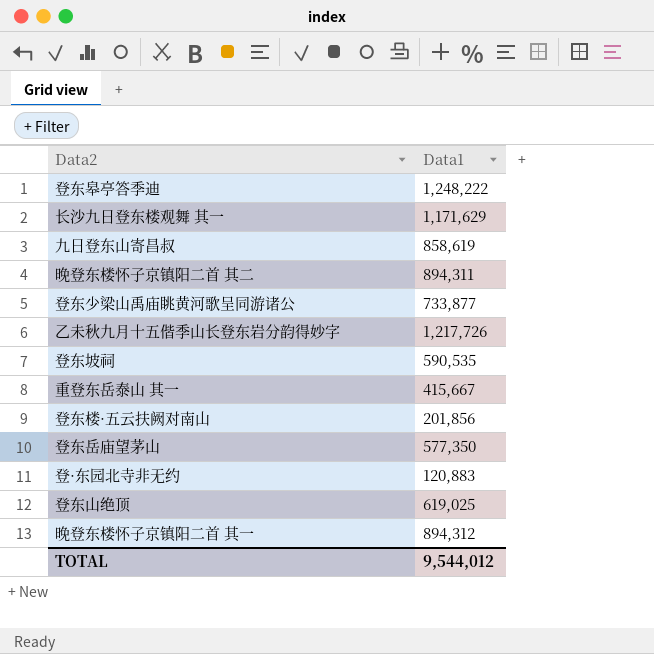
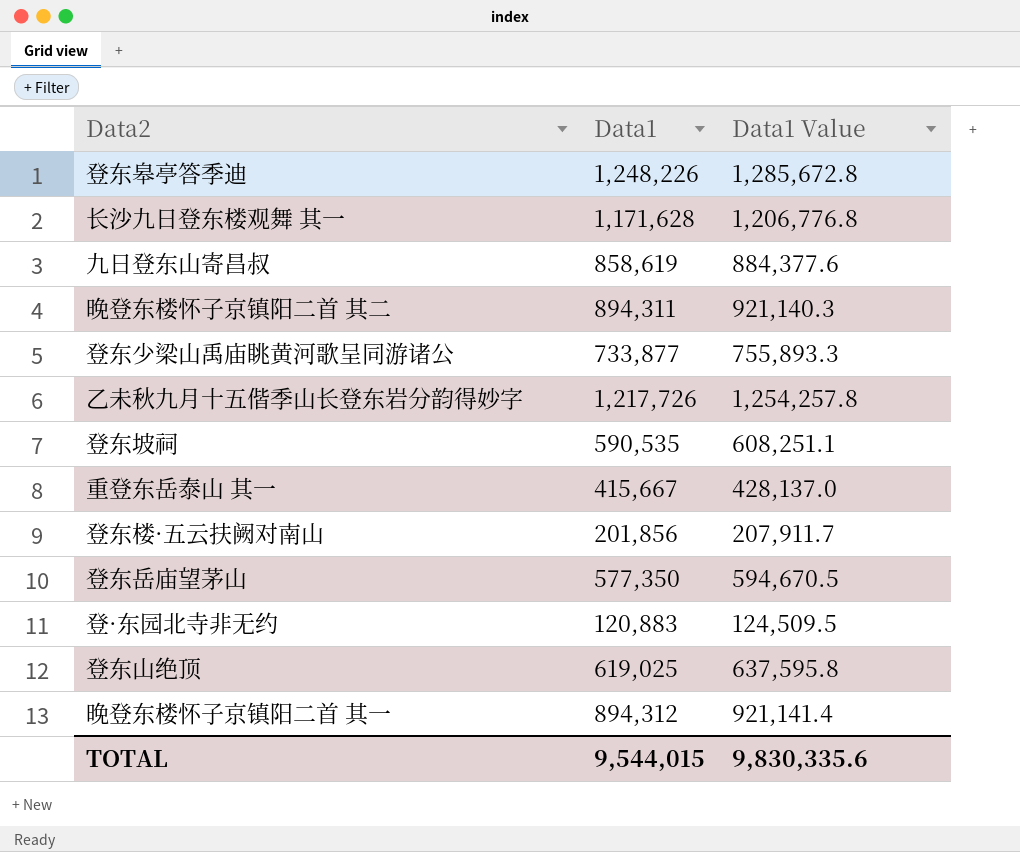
column Data1 Value | formula: none -> [Data1] * 1.03
登东皋亭答季迪 | Data1: 1,248,222 -> 1,248,226
长沙九日登东楼观舞 其一 | Data1: 1,171,629 -> 1,171,628
TOTAL | Data1: 9,544,012 -> 9,544,015

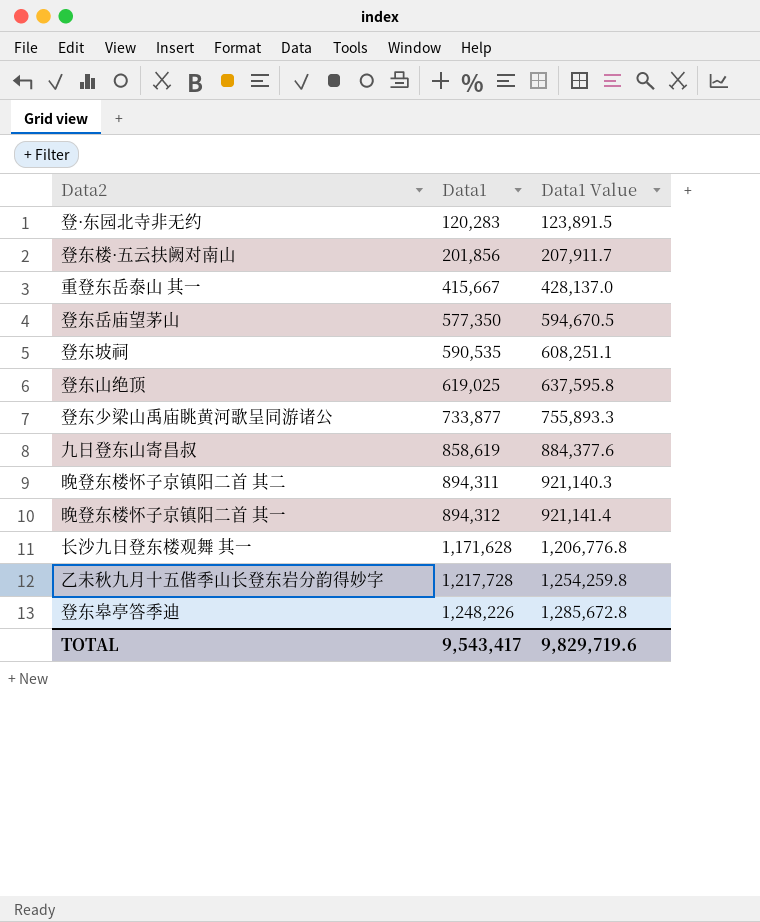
row order: none -> Data1 ascending
登·东园北寺非无约 | Data1: 120,883 -> 120,283
登·东园北寺非无约 | Data1 Value: 124,509.5 -> 123,891.5
乙未秋九月十五偕季山长登东岩分韵得妙字 | Data1: 1,217,726 -> 1,217,728
乙未秋九月十五偕季山长登东岩分韵得妙字 | Data1 Value: 1,254,257.8 -> 1,254,259.8
TOTAL | Data1: 9,544,015 -> 9,543,417
TOTAL | Data1 Value: 9,830,335.6 -> 9,829,719.6

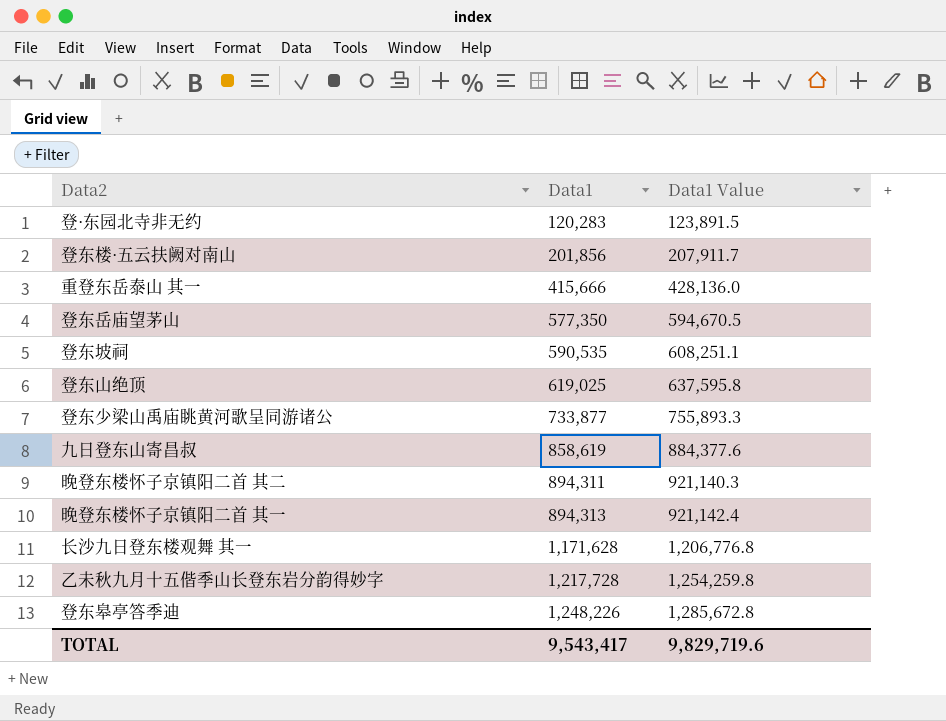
重登东岳泰山 其一 | Data1: 415,667 -> 415,666
重登东岳泰山 其一 | Data1 Value: 428,137.0 -> 428,136.0
晚登东楼怀子京镇阳二首 其一 | Data1: 894,312 -> 894,313
晚登东楼怀子京镇阳二首 其一 | Data1 Value: 921,141.4 -> 921,142.4

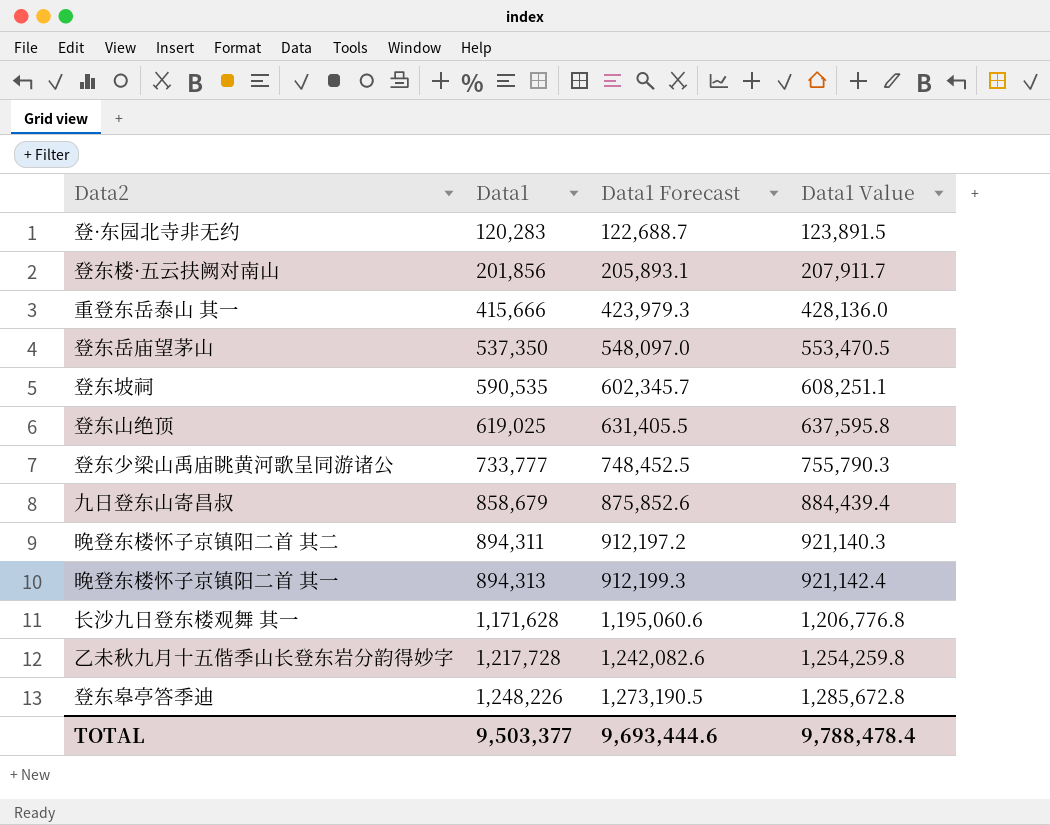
column Data1 Forecast | formula: none -> [Data1] * 1.02
登东岳庙望茅山 | Data1: 577,350 -> 537,350
登东岳庙望茅山 | Data1 Value: 594,670.5 -> 553,470.5
登东少梁山禹庙眺黄河歌呈同游诸公 | Data1: 733,877 -> 733,777
登东少梁山禹庙眺黄河歌呈同游诸公 | Data1 Value: 755,893.3 -> 755,790.3
九日登东山寄昌叔 | Data1: 858,619 -> 858,679
九日登东山寄昌叔 | Data1 Value: 884,377.6 -> 884,439.4
TOTAL | Data1: 9,543,417 -> 9,503,377
TOTAL | Data1 Value: 9,829,719.6 -> 9,788,478.4

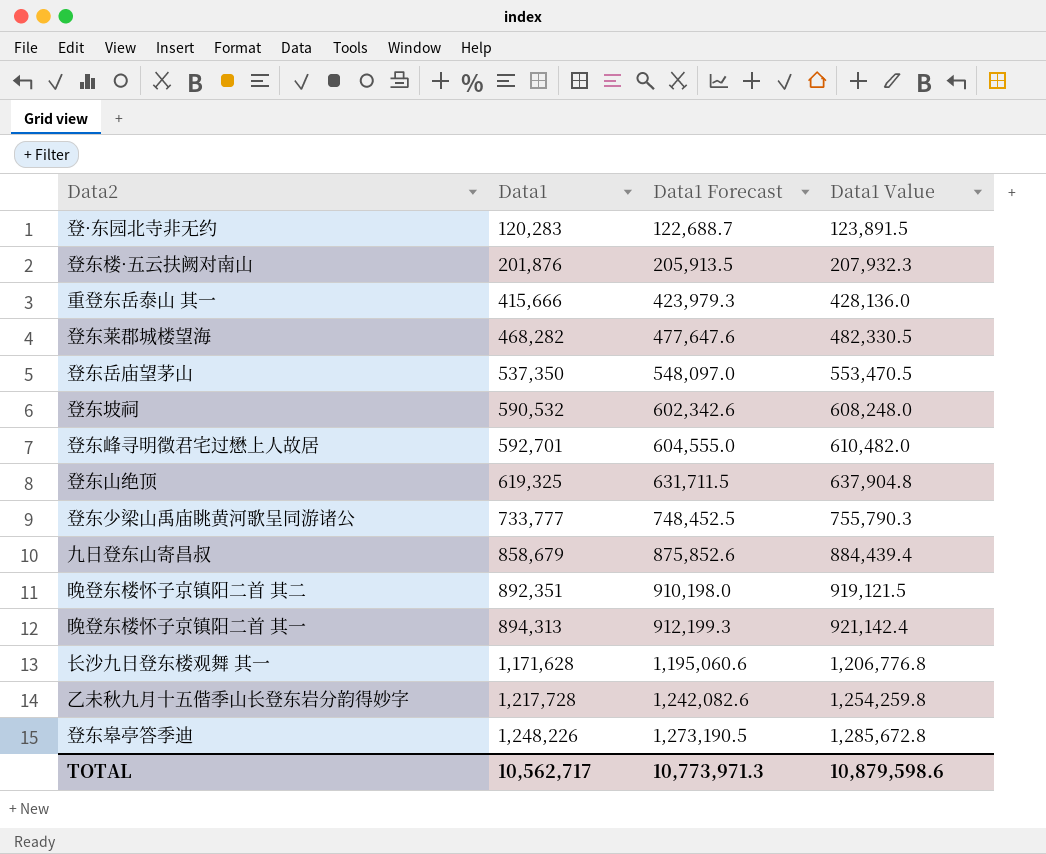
登东楼·五云扶阙对南山 | Data1: 201,856 -> 201,876
登东楼·五云扶阙对南山 | Data1 Forecast: 205,893.1 -> 205,913.5
登东楼·五云扶阙对南山 | Data1 Value: 207,911.7 -> 207,932.3
row 登东莱郡城楼望海: none -> 468,282 | 477,647.6 | 482,330.5
登东坡祠 | Data1: 590,535 -> 590,532
登东坡祠 | Data1 Forecast: 602,345.7 -> 602,342.6
登东坡祠 | Data1 Value: 608,251.1 -> 608,248.0
row 登东峰寻明徵君宅过懋上人故居: none -> 592,701 | 604,555.0 | 610,482.0
登东山绝顶 | Data1: 619,025 -> 619,325
登东山绝顶 | Data1 Forecast: 631,405.5 -> 631,711.5
登东山绝顶 | Data1 Value: 637,595.8 -> 637,904.8
晚登东楼怀子京镇阳二首 其二 | Data1: 894,311 -> 892,351
晚登东楼怀子京镇阳二首 其二 | Data1 Forecast: 912,197.2 -> 910,198.0
晚登东楼怀子京镇阳二首 其二 | Data1 Value: 921,140.3 -> 919,121.5
TOTAL | Data1: 9,503,377 -> 10,562,717
TOTAL | Data1 Forecast: 9,693,444.6 -> 10,773,971.3
TOTAL | Data1 Value: 9,788,478.4 -> 10,879,598.6

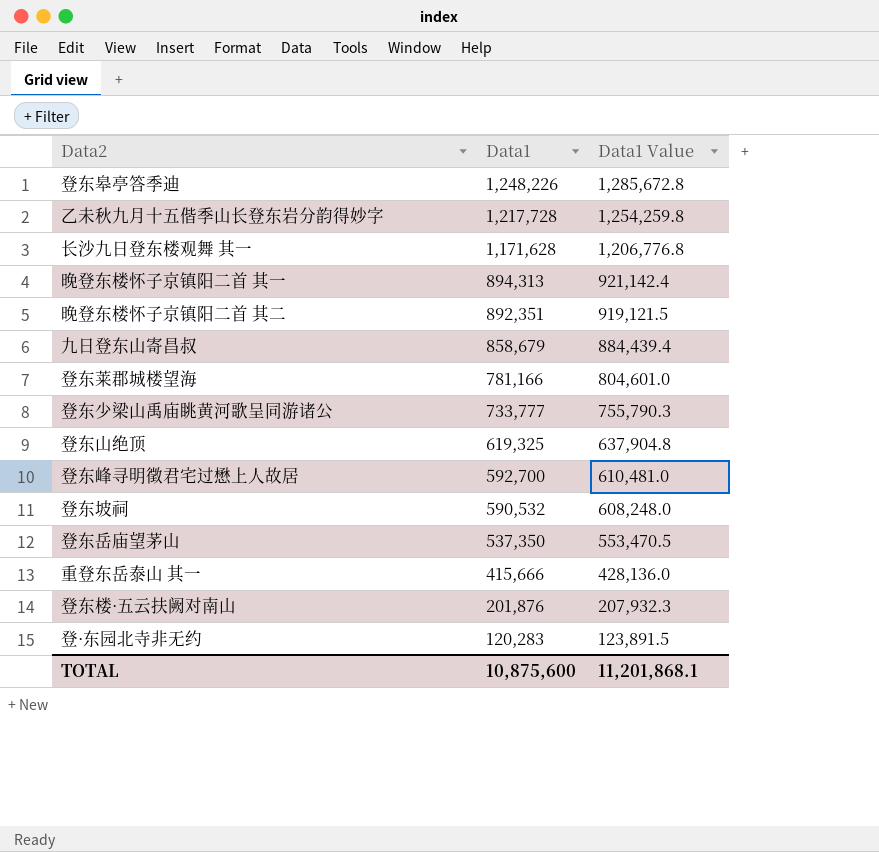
row order: Data1 ascending -> Data1 descending
column Data1 Forecast | formula: [Data1] * 1.02 -> none
登东莱郡城楼望海 | Data1: 468,282 -> 781,166
登东莱郡城楼望海 | Data1 Value: 482,330.5 -> 804,601.0
登东峰寻明徵君宅过懋上人故居 | Data1: 592,701 -> 592,700
登东峰寻明徵君宅过懋上人故居 | Data1 Value: 610,482.0 -> 610,481.0
TOTAL | Data1: 10,562,717 -> 10,875,600
TOTAL | Data1 Value: 10,879,598.6 -> 11,201,868.1

